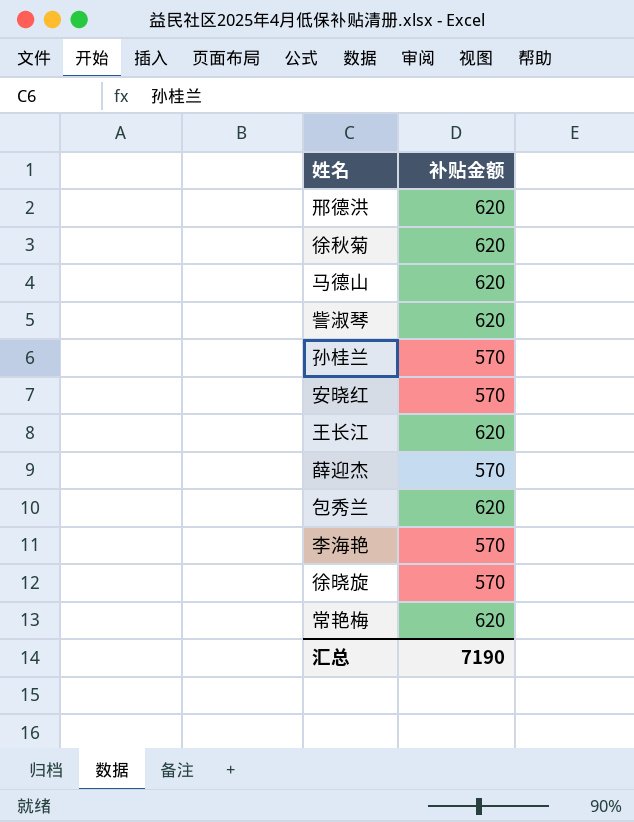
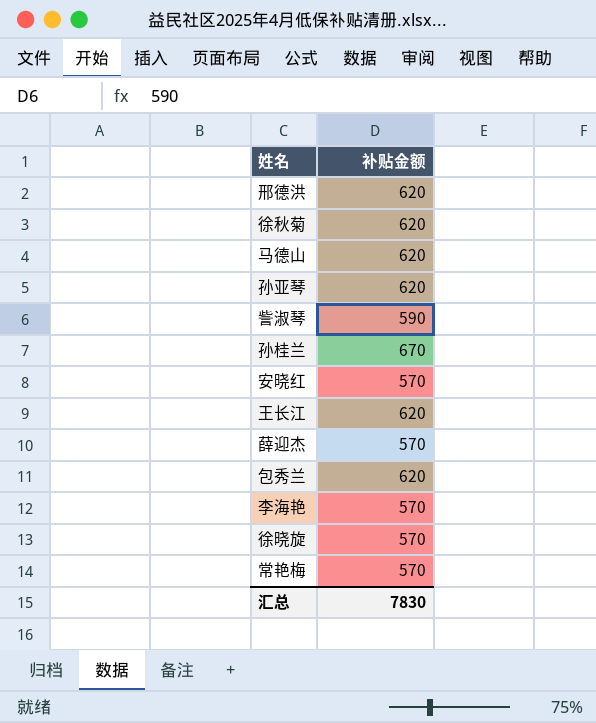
row 孙亚琴: none -> 620
訾淑琴 | 补贴金额: 620 -> 590
孙桂兰 | 补贴金额: 570 -> 670
常艳梅 | 补贴金额: 620 -> 570
汇总 | 补贴金额: 7190 -> 7830

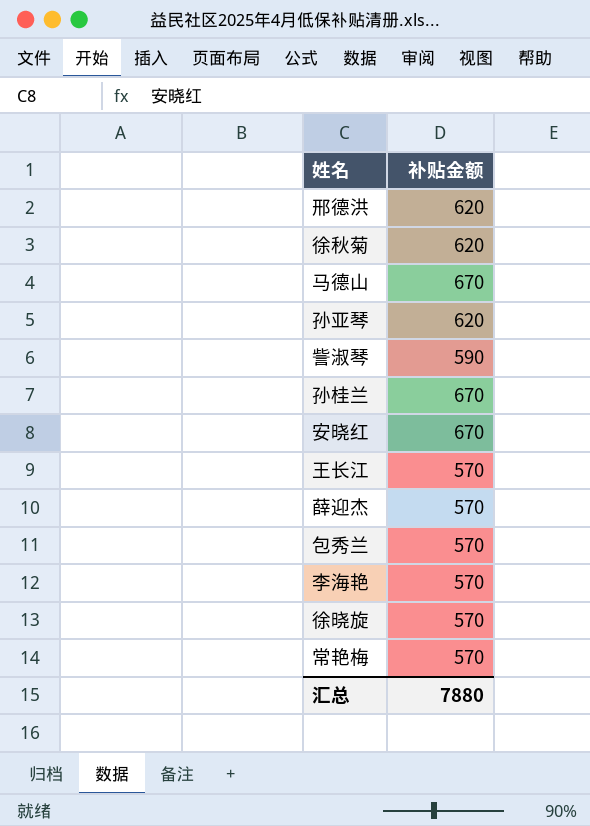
马德山 | 补贴金额: 620 -> 670
安晓红 | 补贴金额: 570 -> 670
王长江 | 补贴金额: 620 -> 570
包秀兰 | 补贴金额: 620 -> 570
汇总 | 补贴金额: 7830 -> 7880

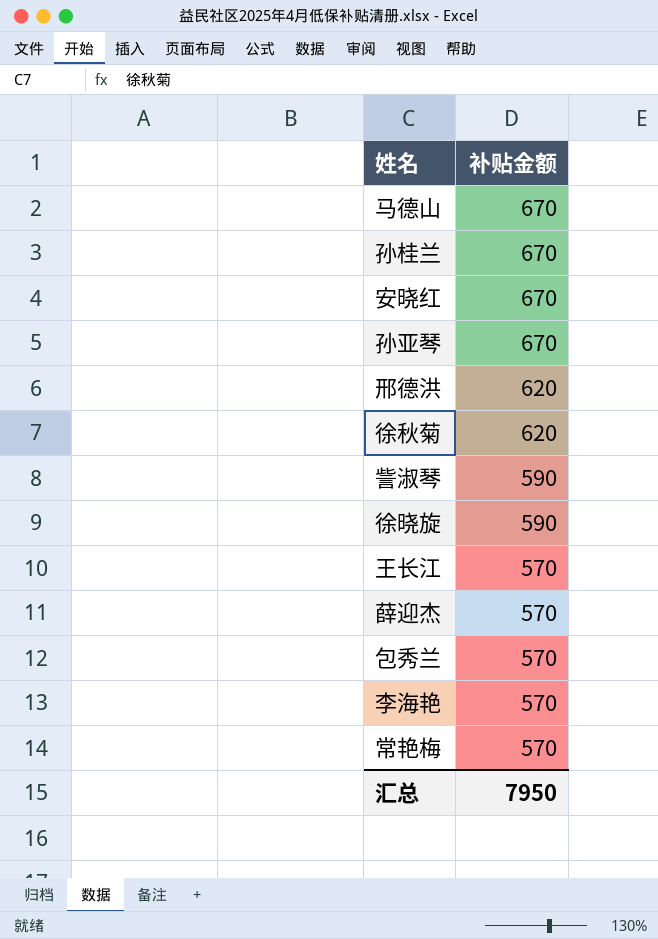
row order: none -> 补贴金额 descending
孙亚琴 | 补贴金额: 620 -> 670
徐晓旋 | 补贴金额: 570 -> 590
汇总 | 补贴金额: 7880 -> 7950

